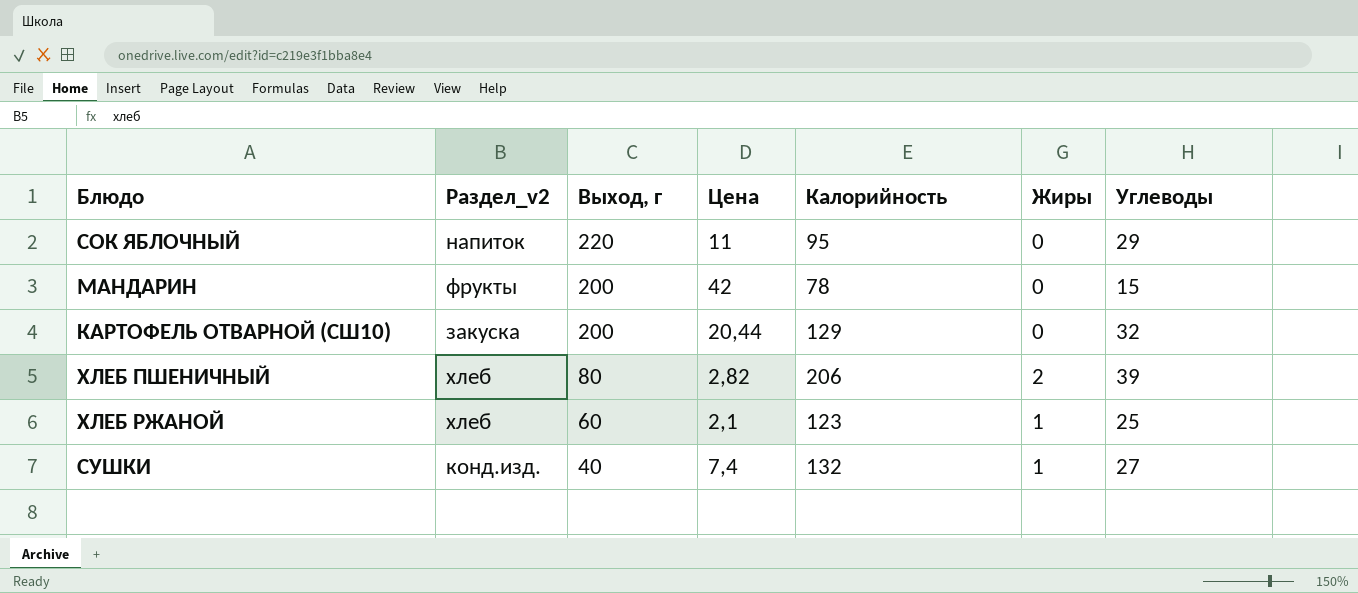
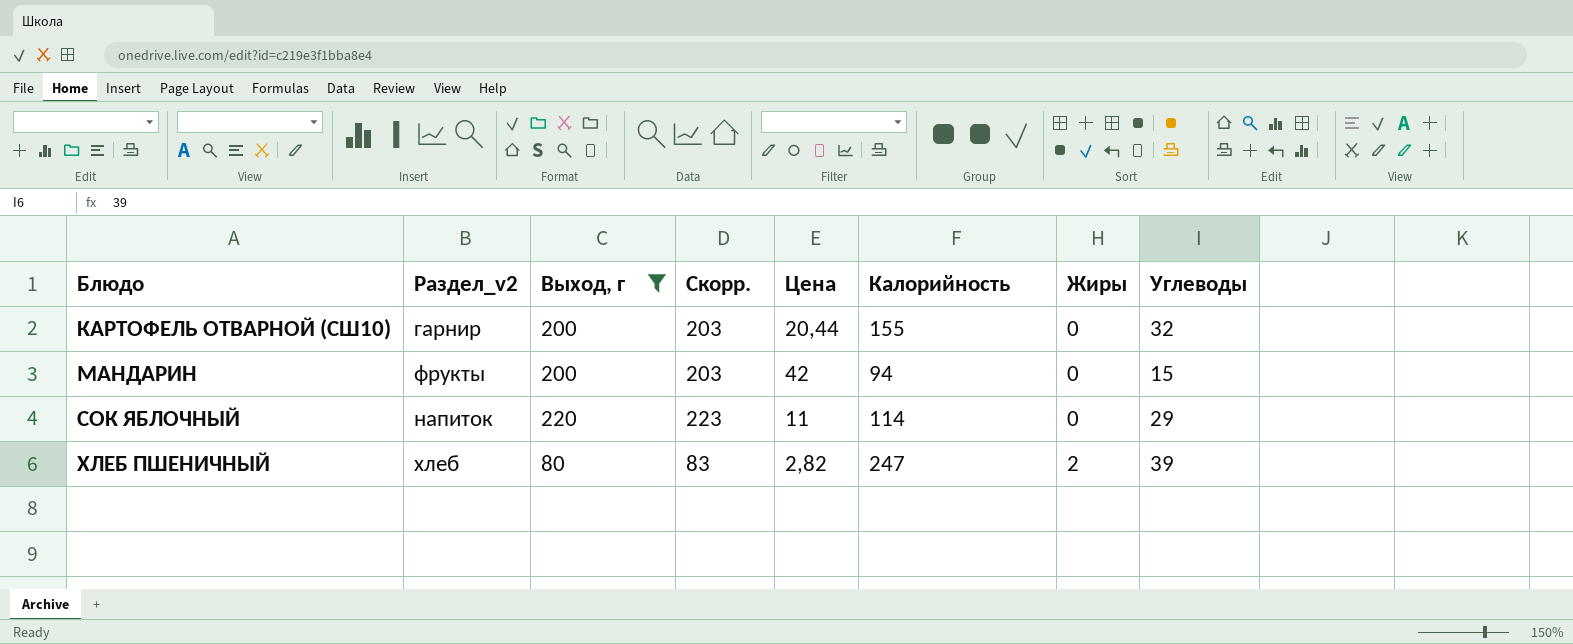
filter: none -> Выход, г >= 80
row order: Выход, г descending -> Блюдо ascending
column Скорр. | formula: none -> [Выход, г] + 3
КАРТОФЕЛЬ ОТВАРНОЙ (СШ10) | Раздел_v2: закуска -> гарнир
КАРТОФЕЛЬ ОТВАРНОЙ (СШ10) | Калорийность: 129 -> 155
МАНДАРИН | Калорийность: 78 -> 94
СОК ЯБЛОЧНЫЙ | Калорийность: 95 -> 114
ХЛЕБ ПШЕНИЧНЫЙ | Калорийность: 206 -> 247

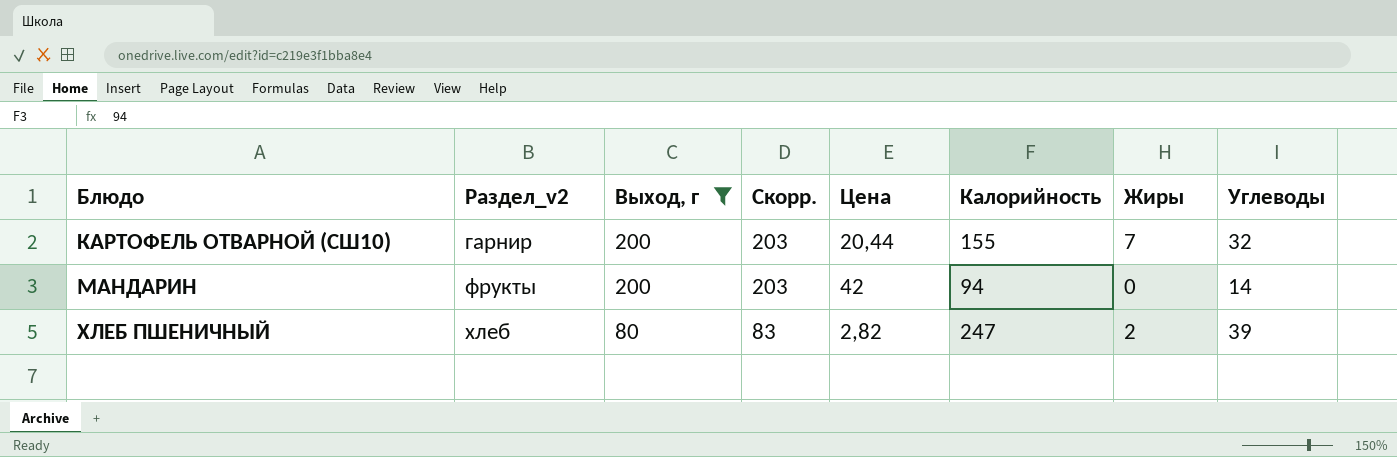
row СОК ЯБЛОЧНЫЙ: напиток | 220 | 223 | 11 | 114 | 0 | 29 -> none
КАРТОФЕЛЬ ОТВАРНОЙ (СШ10) | Жиры: 0 -> 7
МАНДАРИН | Углеводы: 15 -> 14

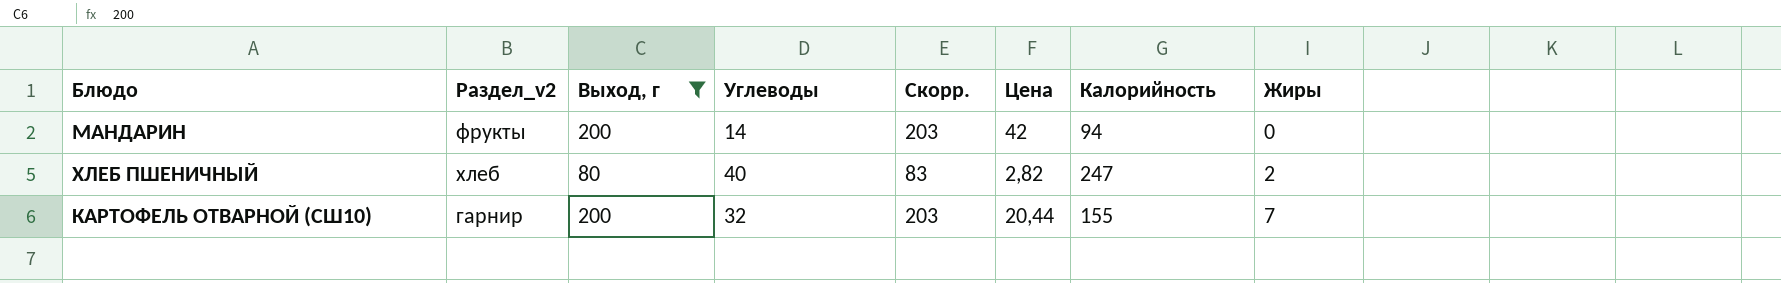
row order: Блюдо ascending -> Жиры ascending
column Углеводы | position: 8 -> 4
ХЛЕБ ПШЕНИЧНЫЙ | Углеводы: 39 -> 40

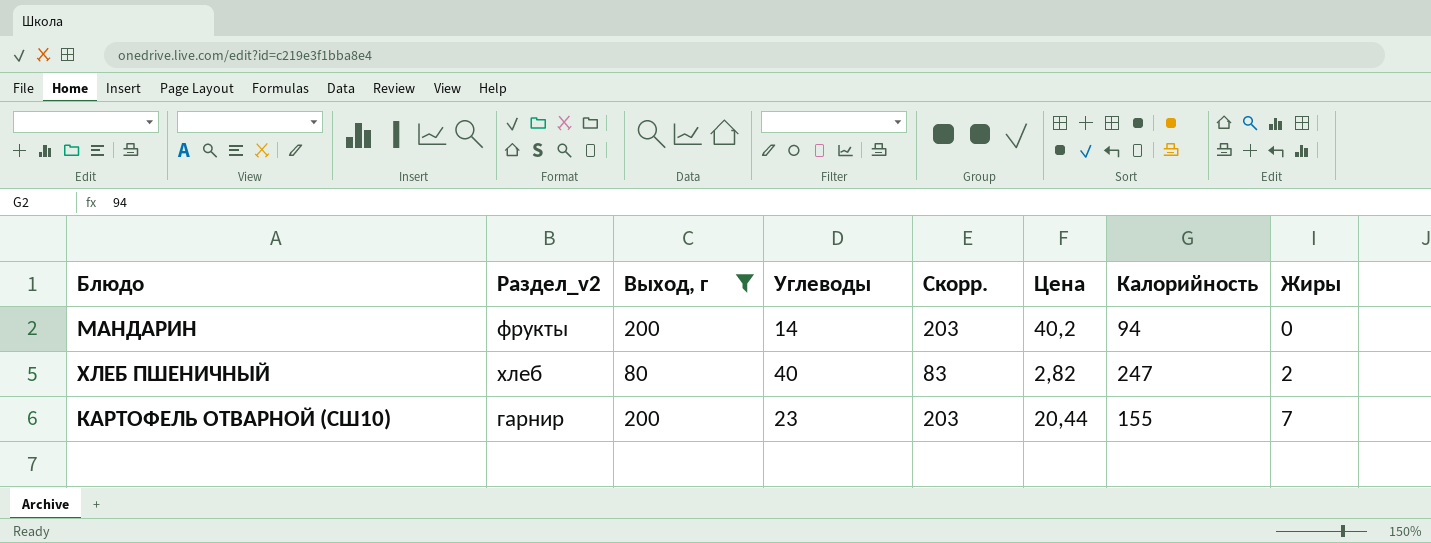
МАНДАРИН | Цена: 42 -> 40,2
КАРТОФЕЛЬ ОТВАРНОЙ (СШ10) | Углеводы: 32 -> 23

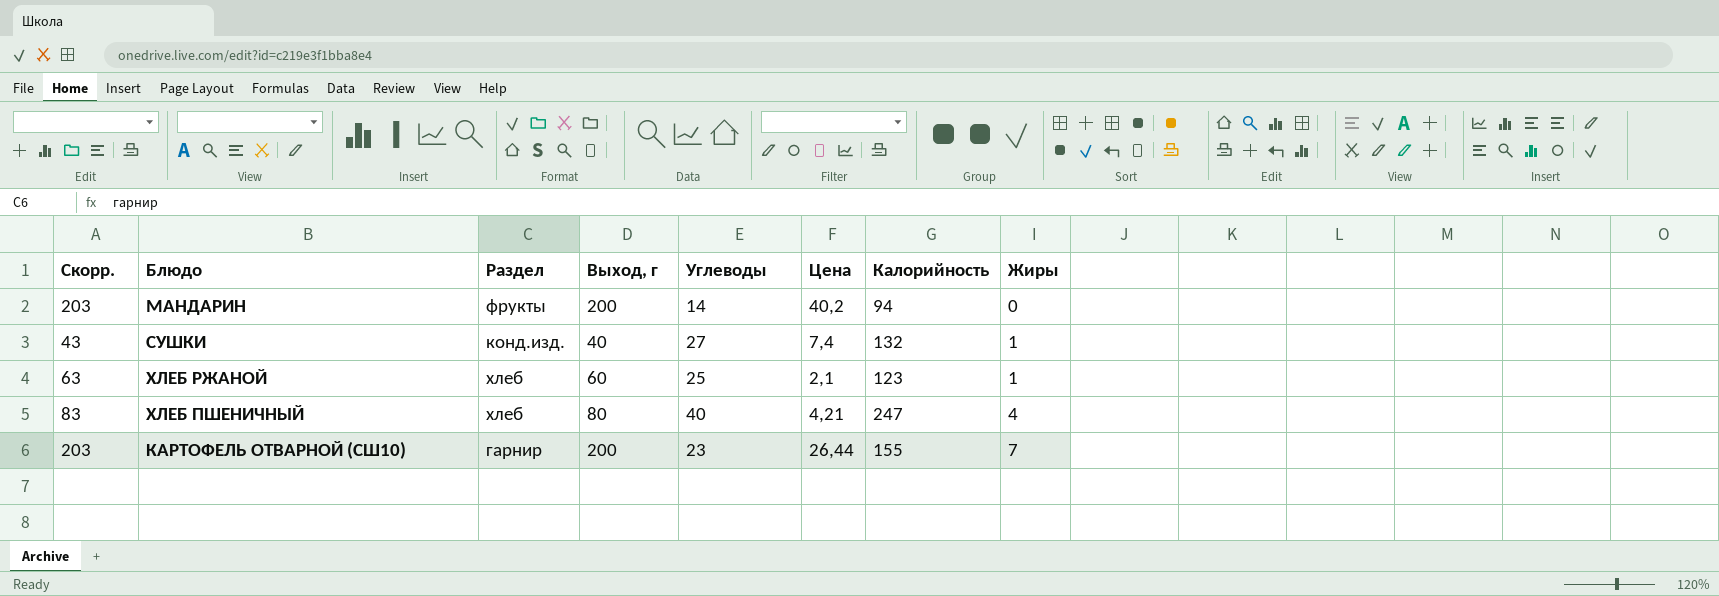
filter: Выход, г >= 80 -> none
column Скорр. | position: 5 -> 1
column name: Раздел_v2 -> Раздел
ХЛЕБ ПШЕНИЧНЫЙ | Цена: 2,82 -> 4,21
ХЛЕБ ПШЕНИЧНЫЙ | Жиры: 2 -> 4
КАРТОФЕЛЬ ОТВАРНОЙ (СШ10) | Цена: 20,44 -> 26,44

